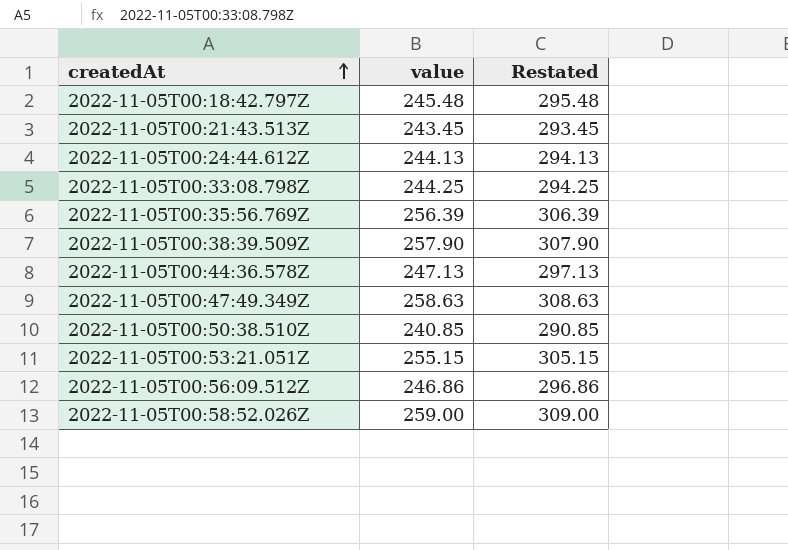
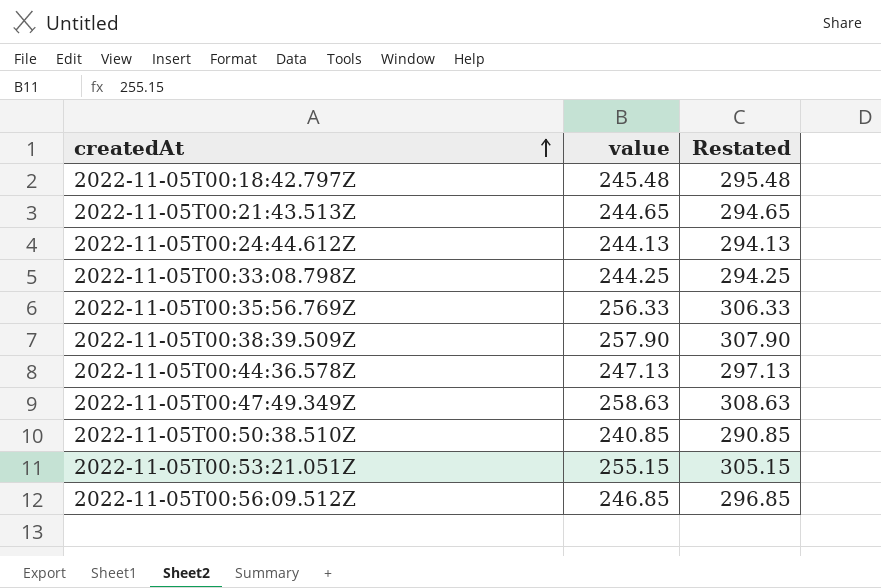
row 2022-11-05T00:58:52.026Z: 259.00 | 309.00 -> none
2022-11-05T00:21:43.513Z | value: 243.45 -> 244.65
2022-11-05T00:21:43.513Z | Restated: 293.45 -> 294.65
2022-11-05T00:35:56.769Z | value: 256.39 -> 256.33
2022-11-05T00:35:56.769Z | Restated: 306.39 -> 306.33
2022-11-05T00:56:09.512Z | value: 246.86 -> 246.85
2022-11-05T00:56:09.512Z | Restated: 296.86 -> 296.85

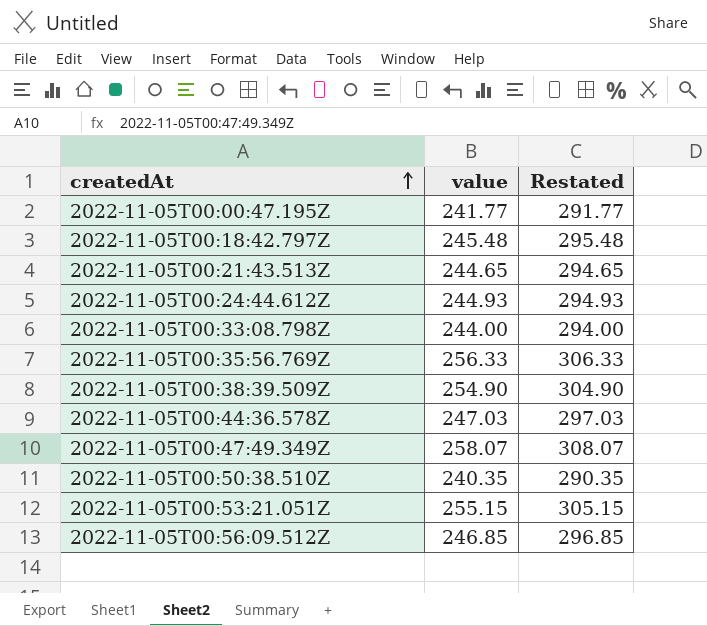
row 2022-11-05T00:00:47.195Z: none -> 241.77 | 291.77
2022-11-05T00:24:44.612Z | value: 244.13 -> 244.93
2022-11-05T00:24:44.612Z | Restated: 294.13 -> 294.93
2022-11-05T00:33:08.798Z | value: 244.25 -> 244.00
2022-11-05T00:33:08.798Z | Restated: 294.25 -> 294.00
2022-11-05T00:38:39.509Z | value: 257.90 -> 254.90
2022-11-05T00:38:39.509Z | Restated: 307.90 -> 304.90
2022-11-05T00:44:36.578Z | value: 247.13 -> 247.03
2022-11-05T00:44:36.578Z | Restated: 297.13 -> 297.03
2022-11-05T00:47:49.349Z | value: 258.63 -> 258.07
2022-11-05T00:47:49.349Z | Restated: 308.63 -> 308.07
2022-11-05T00:50:38.510Z | value: 240.85 -> 240.35
2022-11-05T00:50:38.510Z | Restated: 290.85 -> 290.35

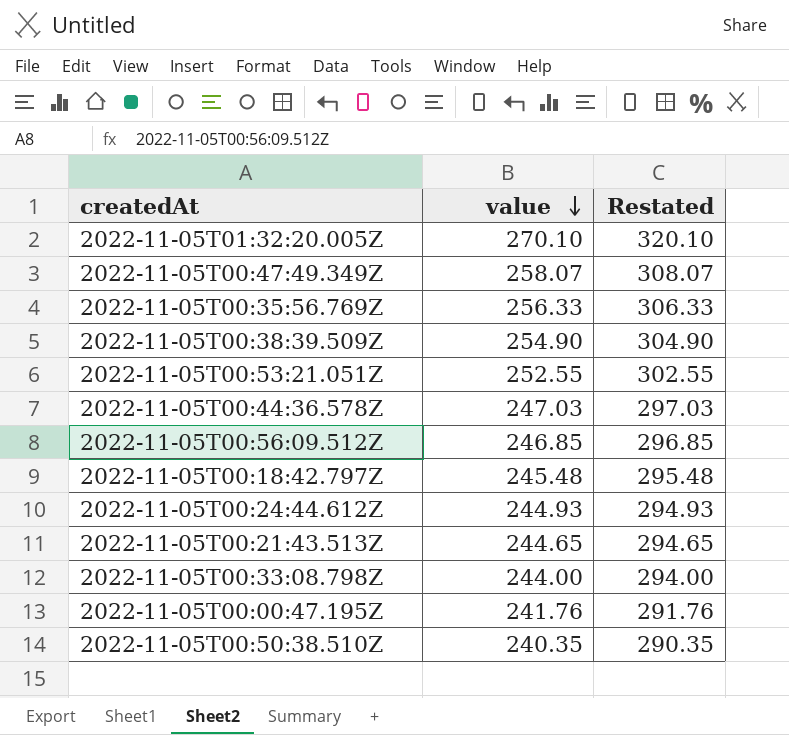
row order: createdAt ascending -> value descending
row 2022-11-05T01:32:20.005Z: none -> 270.10 | 320.10
2022-11-05T00:53:21.051Z | value: 255.15 -> 252.55
2022-11-05T00:53:21.051Z | Restated: 305.15 -> 302.55
2022-11-05T00:00:47.195Z | value: 241.77 -> 241.76
2022-11-05T00:00:47.195Z | Restated: 291.77 -> 291.76

